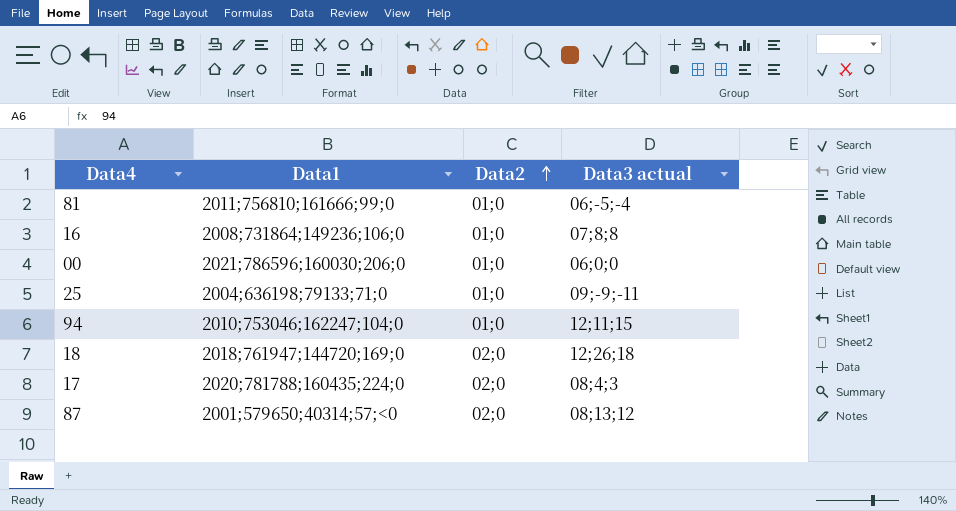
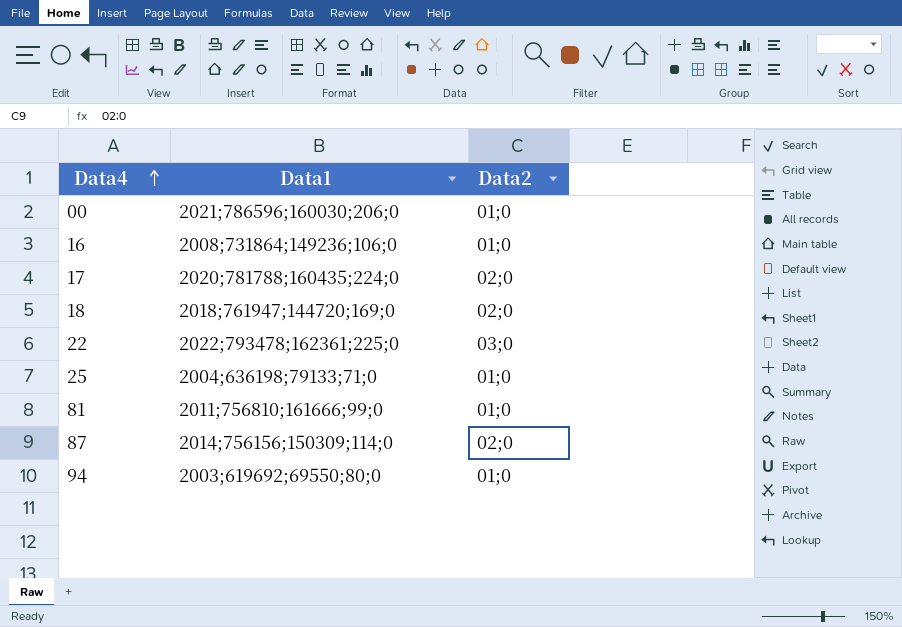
row order: Data2 ascending -> Data4 ascending
column Data3 actual | position: 4 -> none
row 22: none -> 2022;793478;162361;225;0 | 03;0
87 | Data1: 2001;579650;40314;57;<0 -> 2014;756156;150309;114;0
94 | Data1: 2010;753046;162247;104;0 -> 2003;619692;69550;80;0

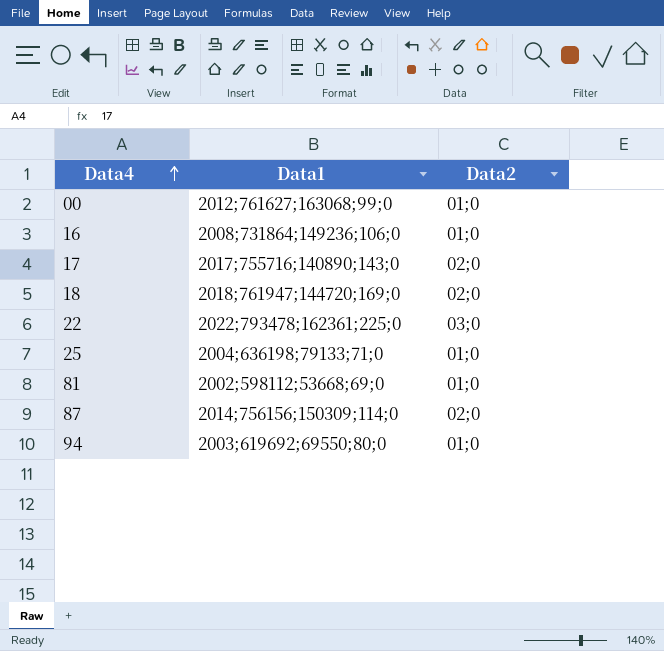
00 | Data1: 2021;786596;160030;206;0 -> 2012;761627;163068;99;0
17 | Data1: 2020;781788;160435;224;0 -> 2017;755716;140890;143;0
81 | Data1: 2011;756810;161666;99;0 -> 2002;598112;53668;69;0

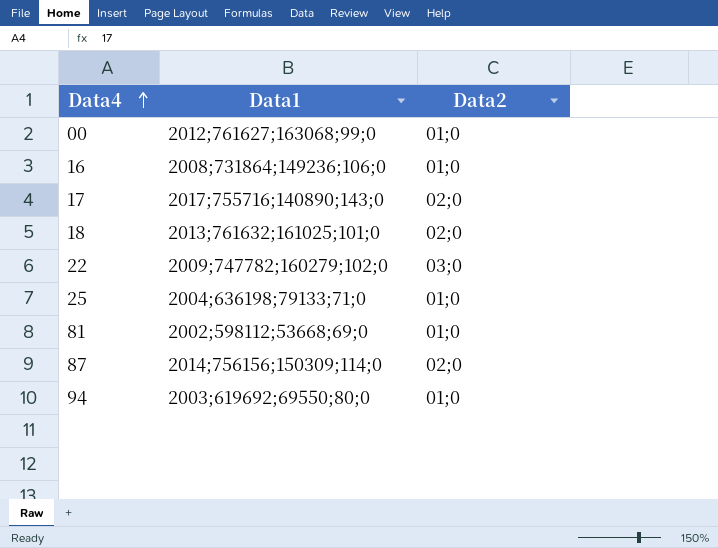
18 | Data1: 2018;761947;144720;169;0 -> 2013;761632;161025;101;0
22 | Data1: 2022;793478;162361;225;0 -> 2009;747782;160279;102;0

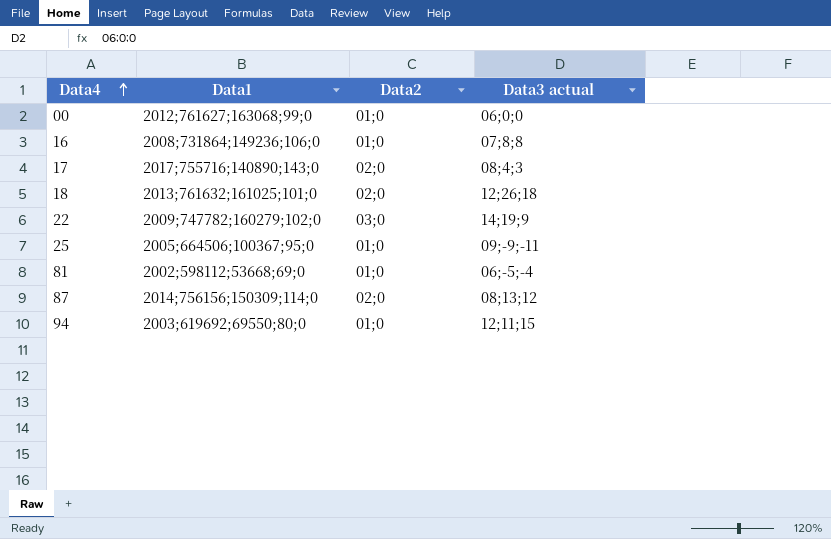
column Data3 actual | position: none -> 4
25 | Data1: 2004;636198;79133;71;0 -> 2005;664506;100367;95;0

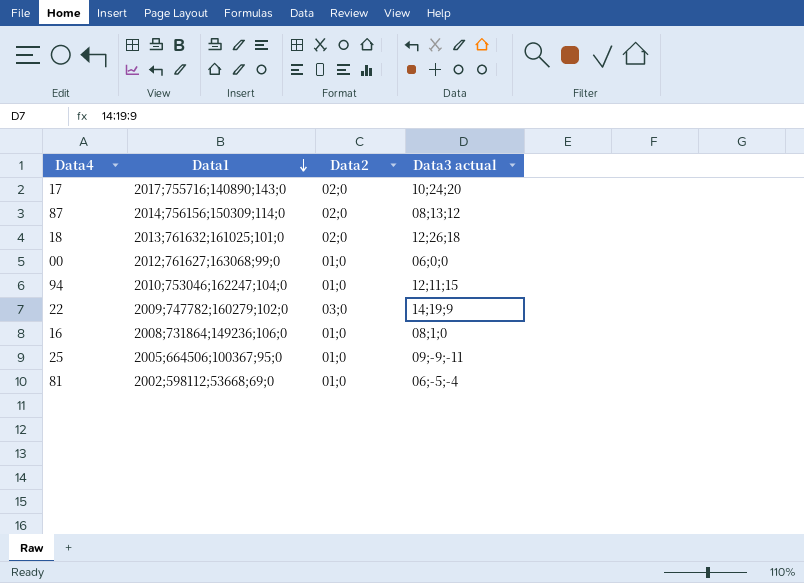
row order: Data4 ascending -> Data1 descending
17 | Data3 actual: 08;4;3 -> 10;24;20
94 | Data1: 2003;619692;69550;80;0 -> 2010;753046;162247;104;0
16 | Data3 actual: 07;8;8 -> 08;1;0

